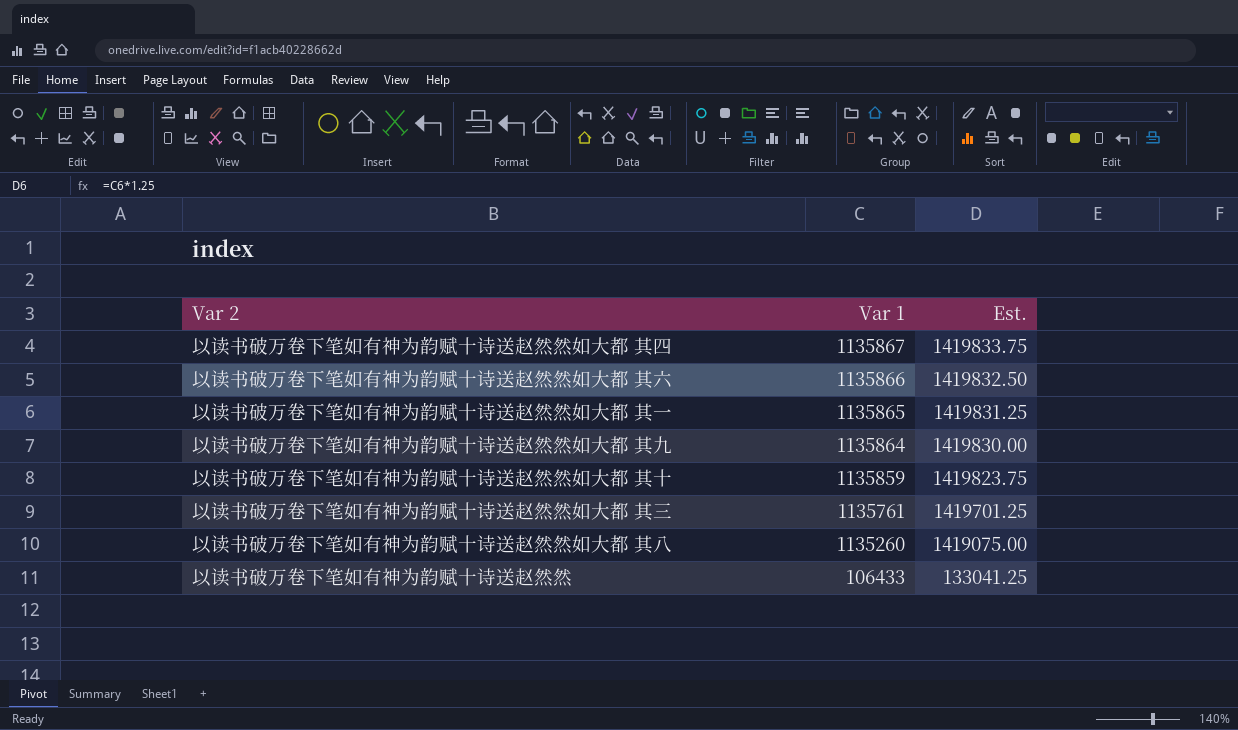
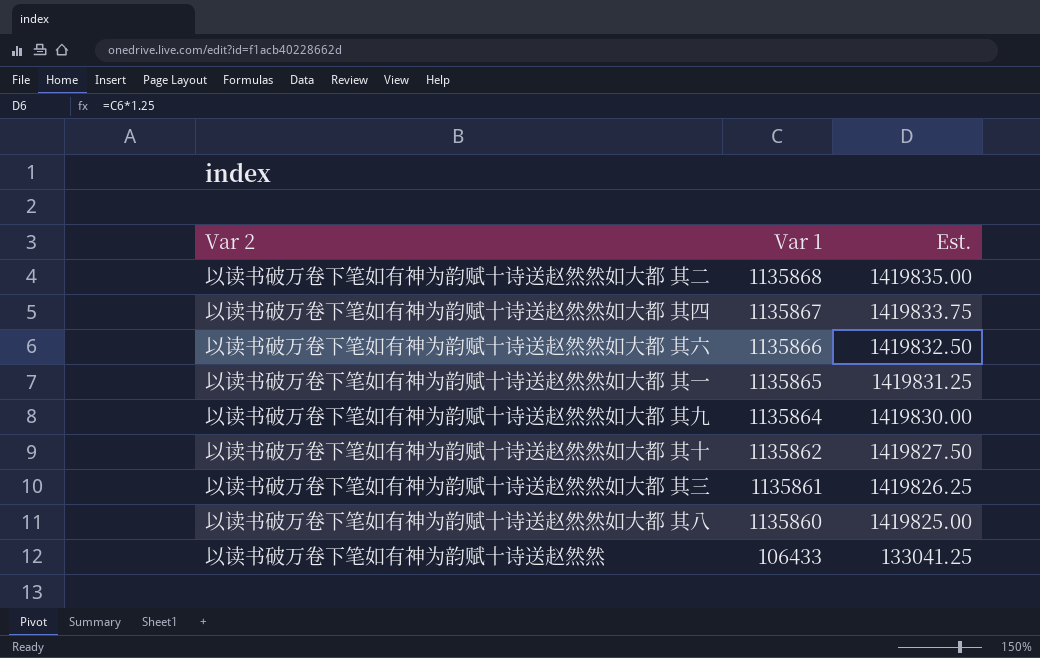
row 以读书破万卷下笔如有神为韵赋十诗送赵然然如大都 其二: none -> 1135868 | 1419835.00
以读书破万卷下笔如有神为韵赋十诗送赵然然如大都 其十 | Var 1: 1135859 -> 1135862
以读书破万卷下笔如有神为韵赋十诗送赵然然如大都 其十 | Est.: 1419823.75 -> 1419827.50
以读书破万卷下笔如有神为韵赋十诗送赵然然如大都 其三 | Var 1: 1135761 -> 1135861
以读书破万卷下笔如有神为韵赋十诗送赵然然如大都 其三 | Est.: 1419701.25 -> 1419826.25
以读书破万卷下笔如有神为韵赋十诗送赵然然如大都 其八 | Var 1: 1135260 -> 1135860
以读书破万卷下笔如有神为韵赋十诗送赵然然如大都 其八 | Est.: 1419075.00 -> 1419825.00

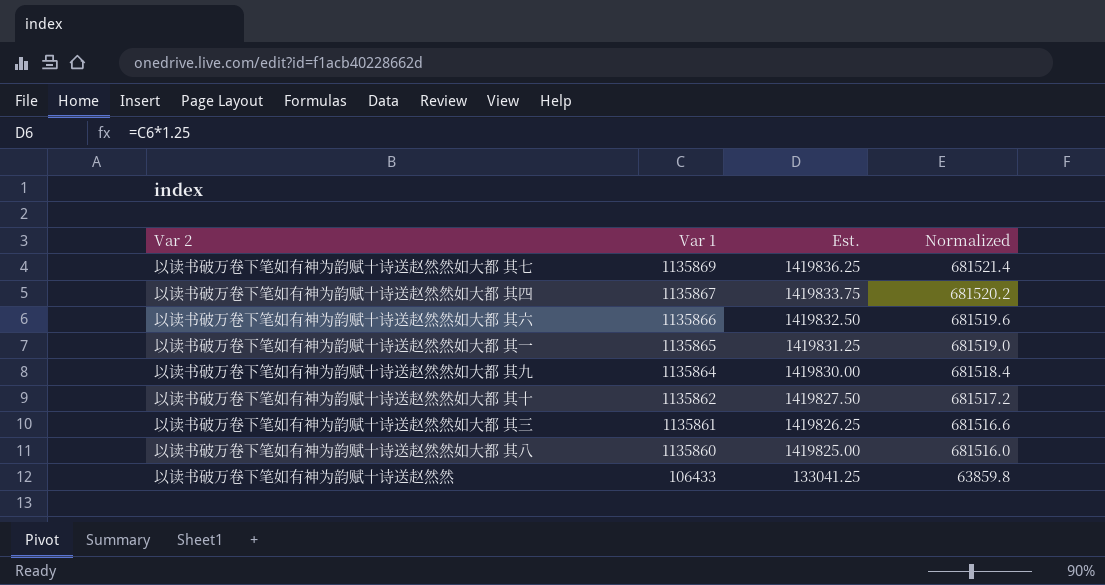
column Normalized | formula: none -> [Var 1] * 0.6
row 以读书破万卷下笔如有神为韵赋十诗送赵然然如大都 其二: 1135868 | 1419835.00 -> none
row 以读书破万卷下笔如有神为韵赋十诗送赵然然如大都 其七: none -> 1135869 | 1419836.25 | 681521.4

